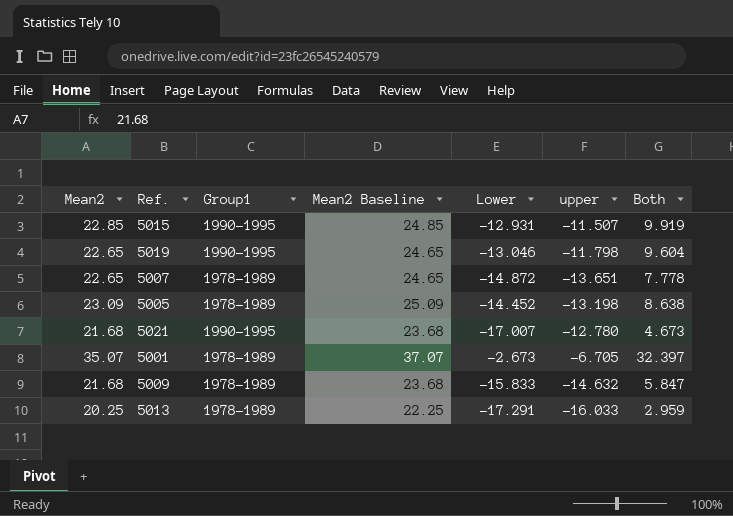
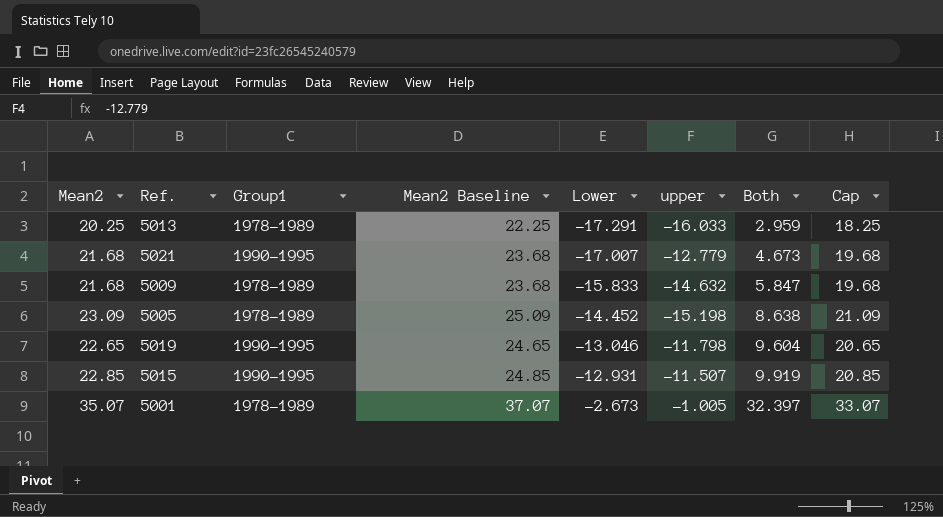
row order: none -> Lower ascending
column Cap | formula: none -> [Mean2] - 2
row 5007: 22.65 | 1978-1989 | 24.65 | -14.872 | -13.651 | 7.778 -> none
5021 | upper: -12.780 -> -12.779
5005 | upper: -13.198 -> -15.198
5001 | upper: -6.705 -> -1.005

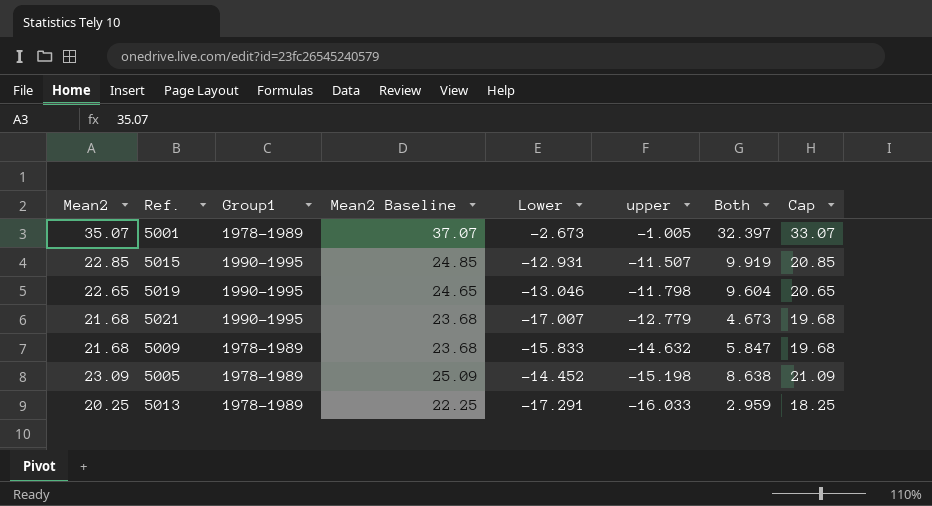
row order: Lower ascending -> upper descending

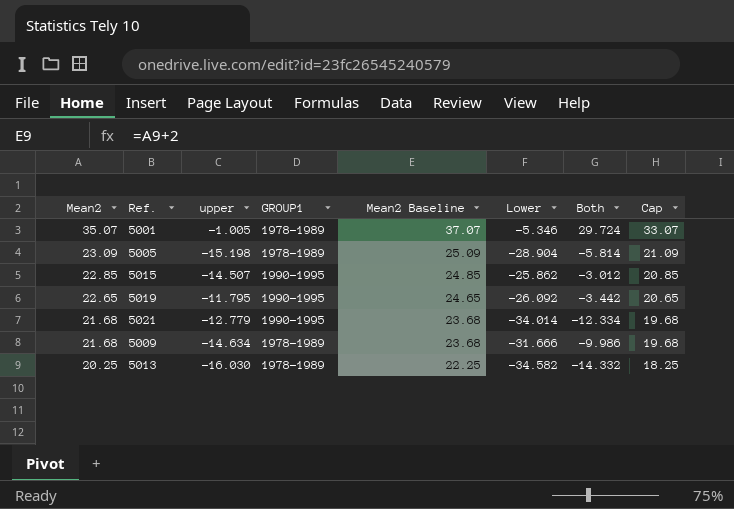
row order: upper descending -> Mean2 descending
column upper | position: 6 -> 3
column name: Group1 -> GROUP1
5001 | Lower: -2.673 -> -5.346
5001 | Both: 32.397 -> 29.724
5005 | Lower: -14.452 -> -28.904
5005 | Both: 8.638 -> -5.814
5015 | upper: -11.507 -> -14.507
5015 | Lower: -12.931 -> -25.862
5015 | Both: 9.919 -> -3.012
5019 | upper: -11.798 -> -11.795
5019 | Lower: -13.046 -> -26.092
5019 | Both: 9.604 -> -3.442
5021 | Lower: -17.007 -> -34.014
5021 | Both: 4.673 -> -12.334
5009 | upper: -14.632 -> -14.634
5009 | Lower: -15.833 -> -31.666
5009 | Both: 5.847 -> -9.986
5013 | upper: -16.033 -> -16.030
5013 | Lower: -17.291 -> -34.582
5013 | Both: 2.959 -> -14.332

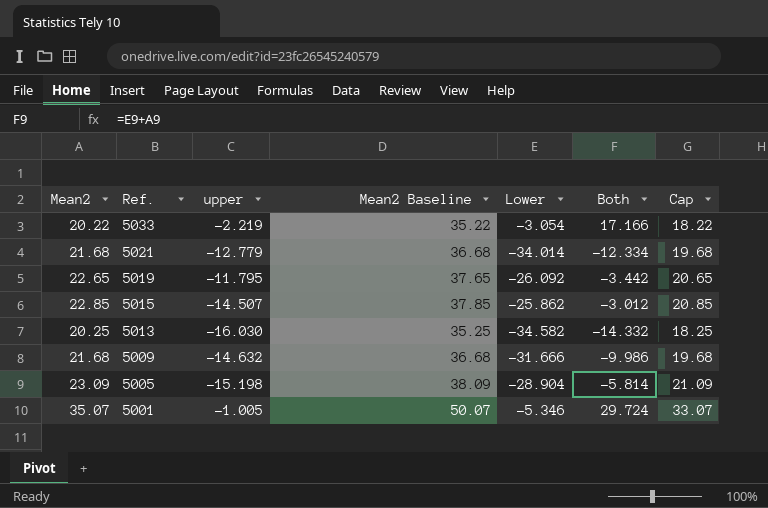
row order: Mean2 descending -> Ref. descending
column GROUP1 | position: 4 -> none
column Mean2 Baseline | formula: [Mean2] + 2 -> [Mean2] + 15
row 5033: none -> 20.22 | -2.219 | 35.22 | -3.054 | 17.166 | 18.22
5009 | upper: -14.634 -> -14.632

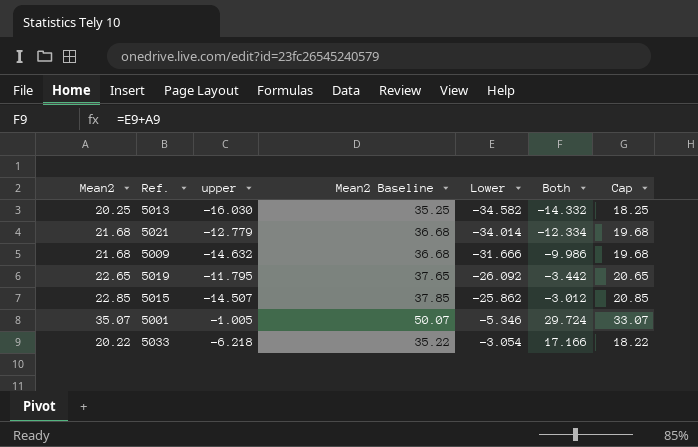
row order: Ref. descending -> Lower ascending
row 5005: 23.09 | -15.198 | 38.09 | -28.904 | -5.814 | 21.09 -> none
5033 | upper: -2.219 -> -6.218

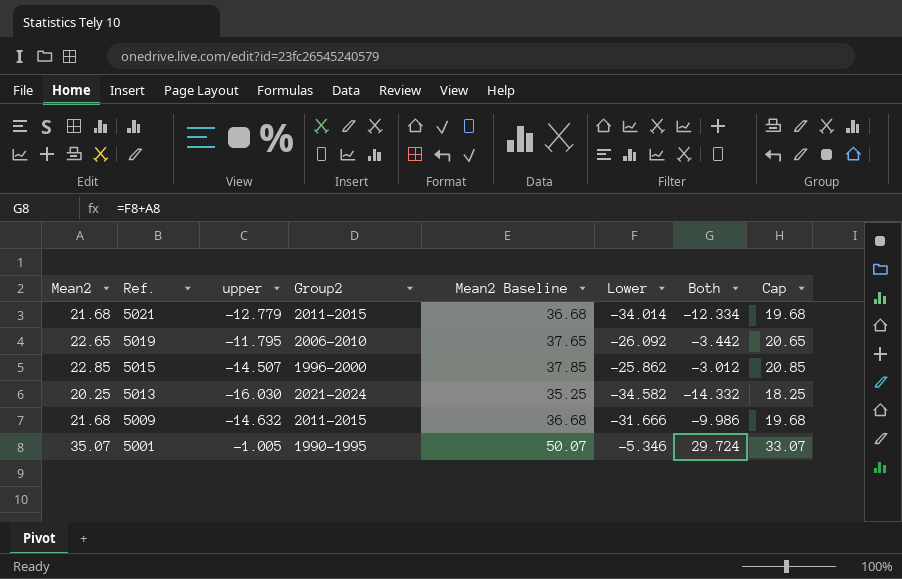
row order: Lower ascending -> Ref. descending
column Group2 | position: none -> 4
row 5033: 20.22 | -6.218 | 35.22 | -3.054 | 17.166 | 18.22 -> none

